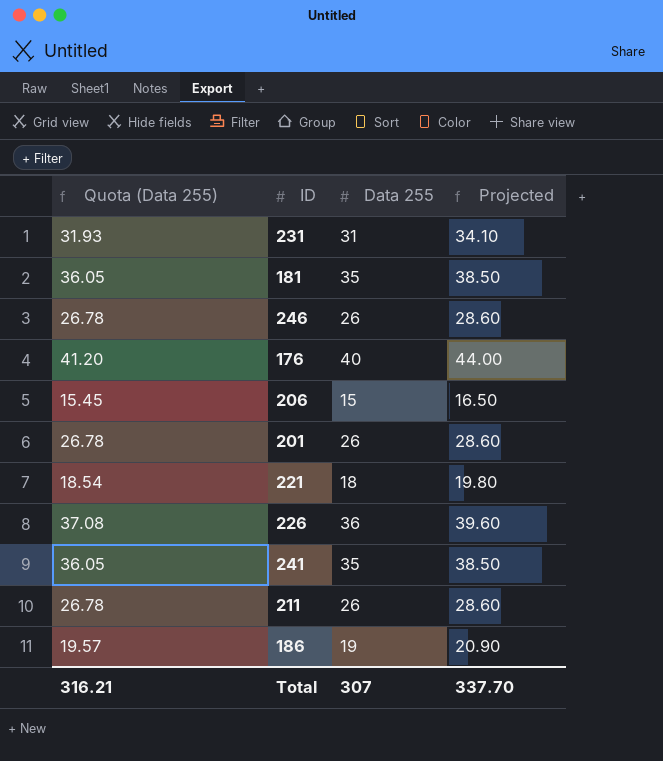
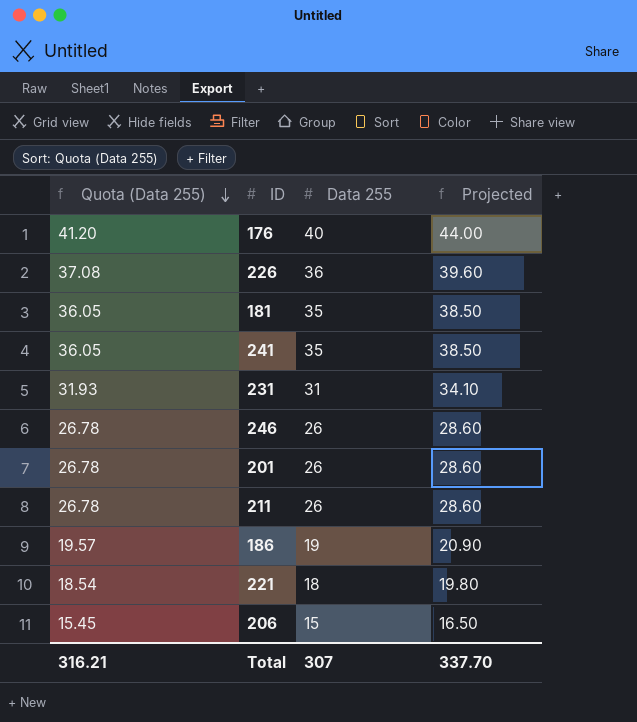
row order: none -> Quota (Data 255) descending

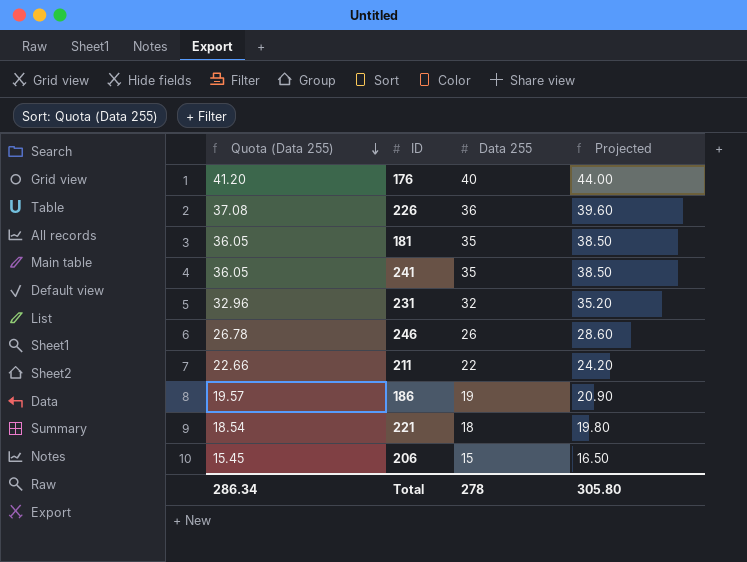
row 201: 26.78 | 26 | 28.60 -> none
231 | Quota (Data 255): 31.93 -> 32.96
231 | Data 255: 31 -> 32
231 | Projected: 34.10 -> 35.20
211 | Quota (Data 255): 26.78 -> 22.66
211 | Data 255: 26 -> 22
211 | Projected: 28.60 -> 24.20
Total | Quota (Data 255): 316.21 -> 286.34
Total | Data 255: 307 -> 278
Total | Projected: 337.70 -> 305.80

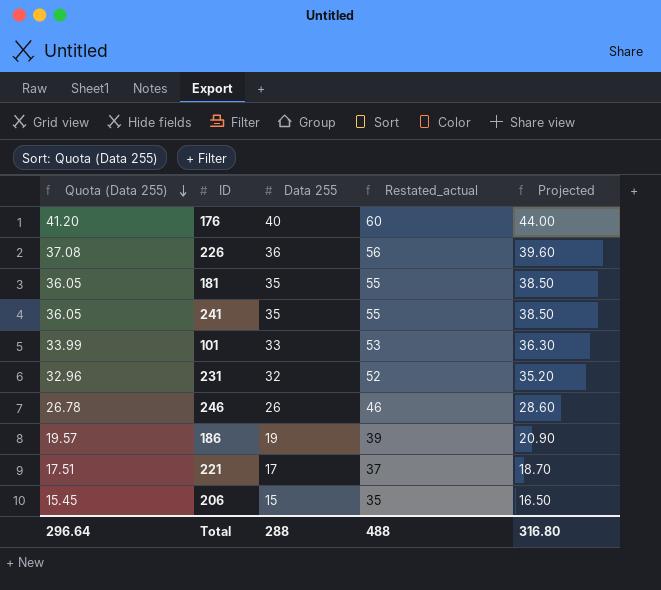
column Restated_actual | formula: none -> [Data 255] + 20
row 211: 22.66 | 22 | 24.20 -> none
row 101: none -> 33.99 | 33 | 53 | 36.30
221 | Quota (Data 255): 18.54 -> 17.51
221 | Data 255: 18 -> 17
221 | Projected: 19.80 -> 18.70
Total | Quota (Data 255): 286.34 -> 296.64
Total | Data 255: 278 -> 288
Total | Projected: 305.80 -> 316.80

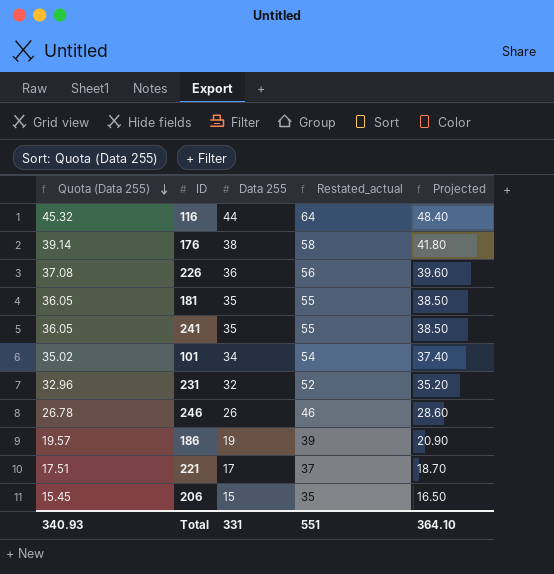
row 116: none -> 45.32 | 44 | 64 | 48.40
176 | Quota (Data 255): 41.20 -> 39.14
176 | Data 255: 40 -> 38
176 | Restated_actual: 60 -> 58
176 | Projected: 44.00 -> 41.80
101 | Quota (Data 255): 33.99 -> 35.02
101 | Data 255: 33 -> 34
101 | Restated_actual: 53 -> 54
101 | Projected: 36.30 -> 37.40
Total | Quota (Data 255): 296.64 -> 340.93
Total | Data 255: 288 -> 331
Total | Restated_actual: 488 -> 551
Total | Projected: 316.80 -> 364.10

